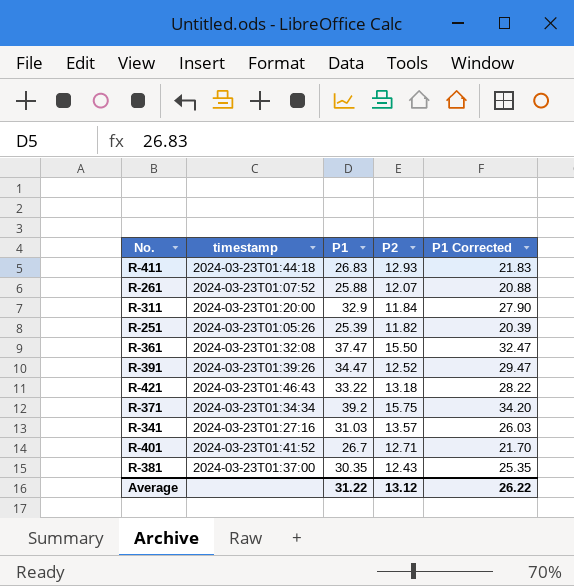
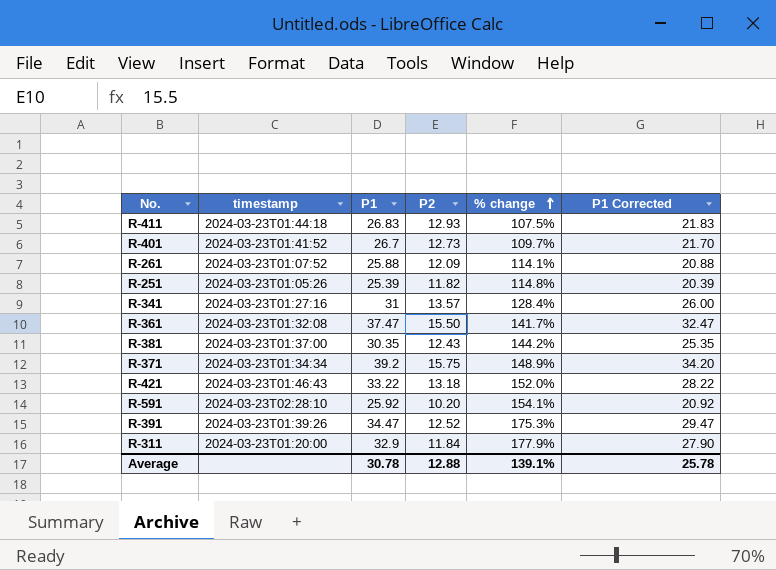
row order: none -> % change ascending
column % change | formula: none -> ([P1] - [P2]) / [P2]
R-401 | P2: 12.71 -> 12.73
R-261 | P2: 12.07 -> 12.09
R-341 | P1: 31.03 -> 31
R-341 | P1 Corrected: 26.03 -> 26.00
row R-591: none -> 2024-03-23T02:28:10 | 25.92 | 10.20 | 154.1% | 20.92
Average | P1: 31.22 -> 30.78
Average | P2: 13.12 -> 12.88
Average | P1 Corrected: 26.22 -> 25.78

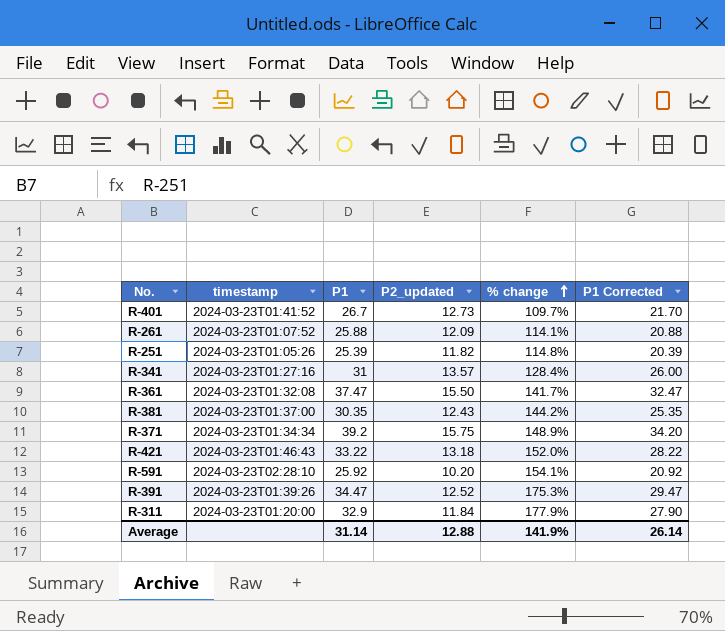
column name: P2 -> P2_updated
row R-411: 2024-03-23T01:44:18 | 26.83 | 12.93 | 107.5% | 21.83 -> none
Average | P1: 30.78 -> 31.14
Average | % change: 139.1% -> 141.9%
Average | P1 Corrected: 25.78 -> 26.14

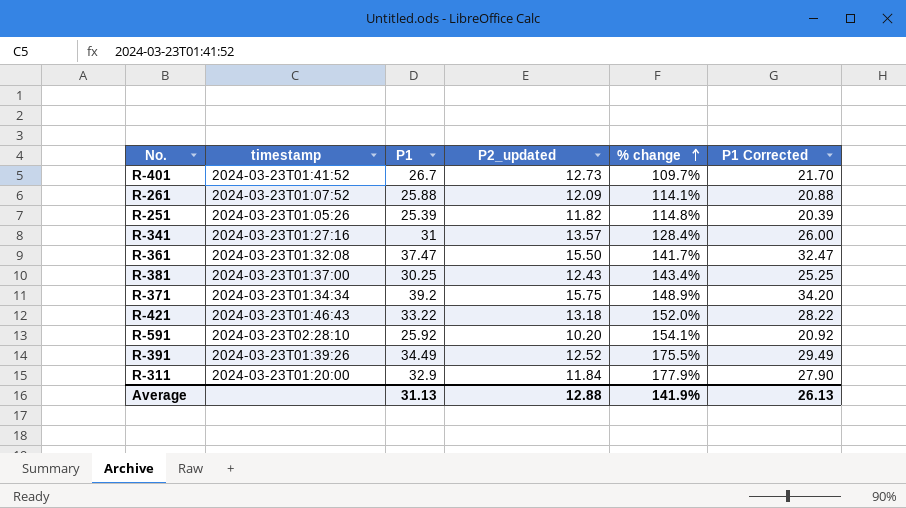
R-381 | P1: 30.35 -> 30.25
R-381 | % change: 144.2% -> 143.4%
R-381 | P1 Corrected: 25.35 -> 25.25
R-391 | P1: 34.47 -> 34.49
R-391 | % change: 175.3% -> 175.5%
R-391 | P1 Corrected: 29.47 -> 29.49
Average | P1: 31.14 -> 31.13
Average | P1 Corrected: 26.14 -> 26.13

